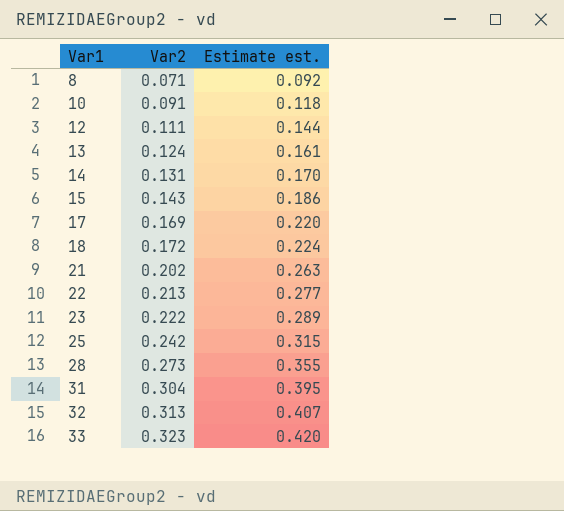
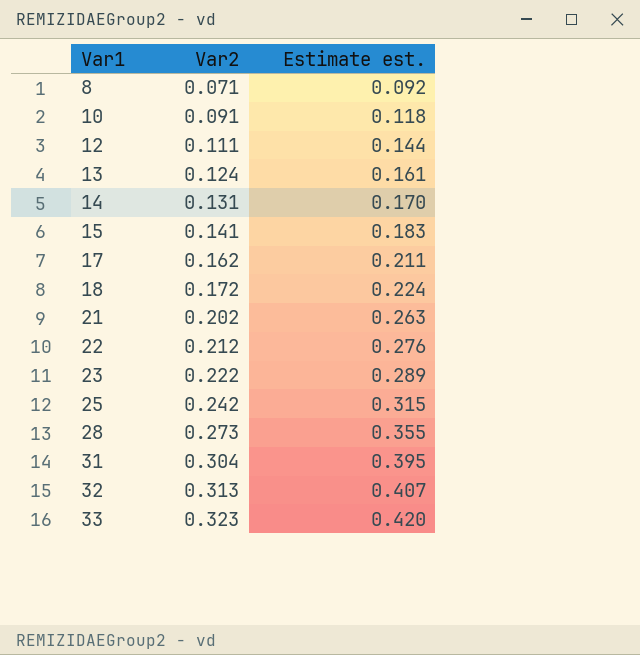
15 | Var2: 0.143 -> 0.141
15 | Estimate est.: 0.186 -> 0.183
17 | Var2: 0.169 -> 0.162
17 | Estimate est.: 0.220 -> 0.211
22 | Var2: 0.213 -> 0.212
22 | Estimate est.: 0.277 -> 0.276

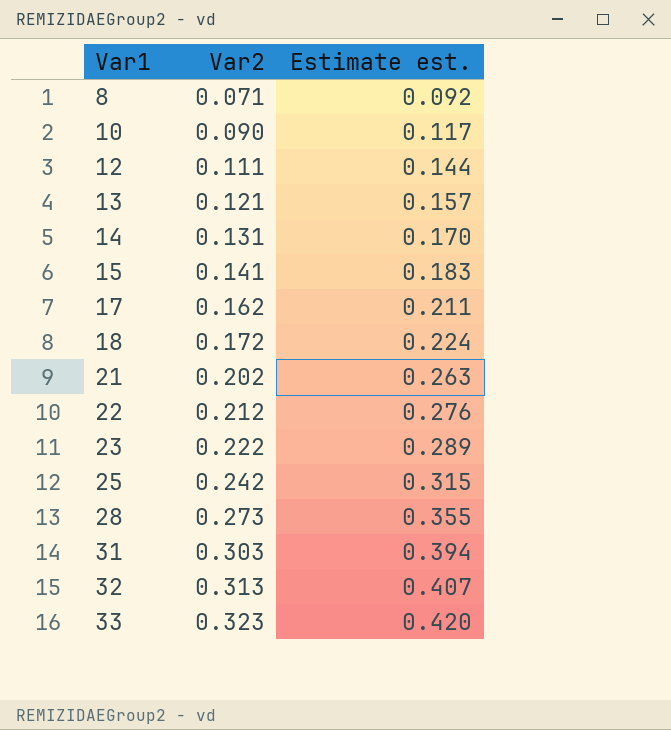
10 | Var2: 0.091 -> 0.090
10 | Estimate est.: 0.118 -> 0.117
13 | Var2: 0.124 -> 0.121
13 | Estimate est.: 0.161 -> 0.157
31 | Var2: 0.304 -> 0.303
31 | Estimate est.: 0.395 -> 0.394

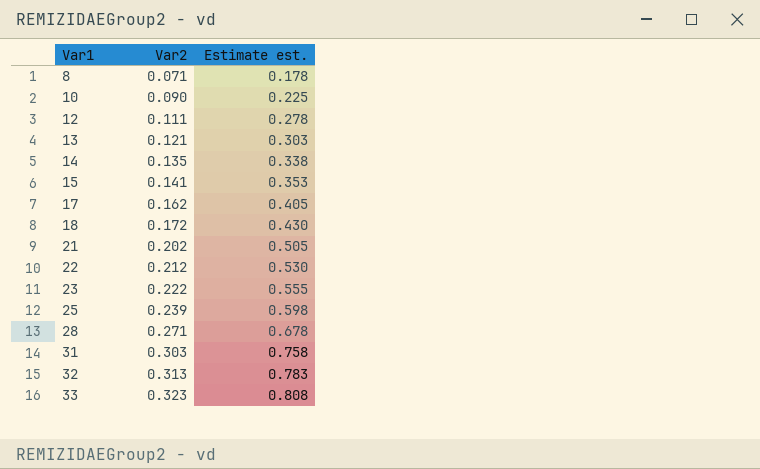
column Estimate est. | formula: [Var2] * 1.3 -> [Var2] * 2.5
14 | Var2: 0.131 -> 0.135
25 | Var2: 0.242 -> 0.239
28 | Var2: 0.273 -> 0.271

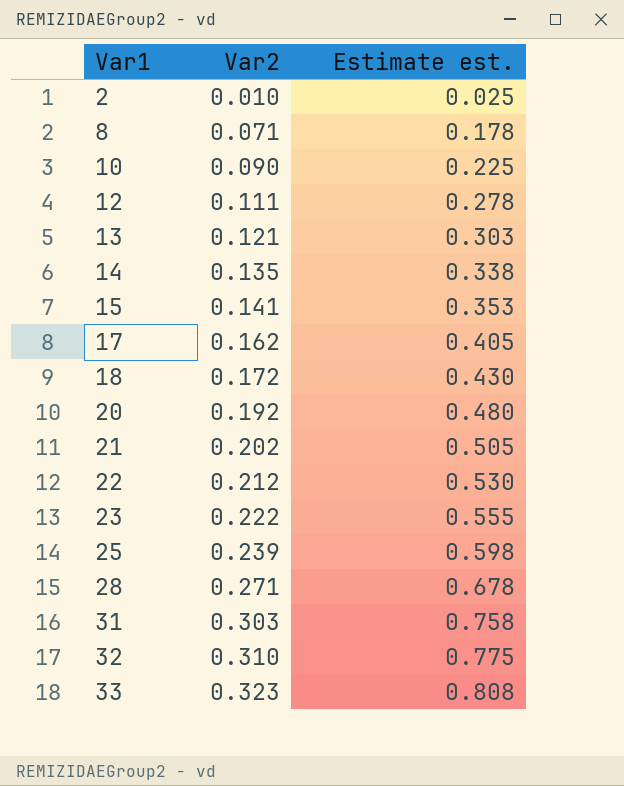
row 2: none -> 0.010 | 0.025
row 20: none -> 0.192 | 0.480
32 | Var2: 0.313 -> 0.310
32 | Estimate est.: 0.783 -> 0.775

